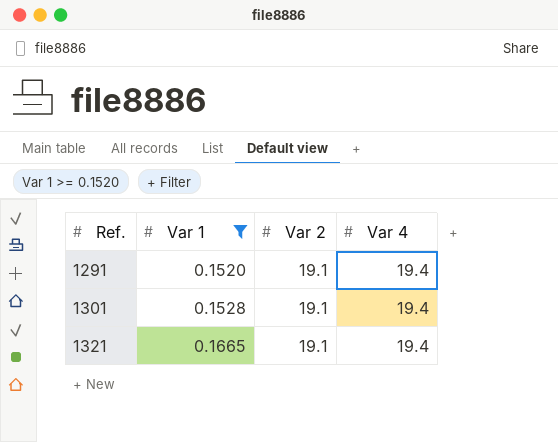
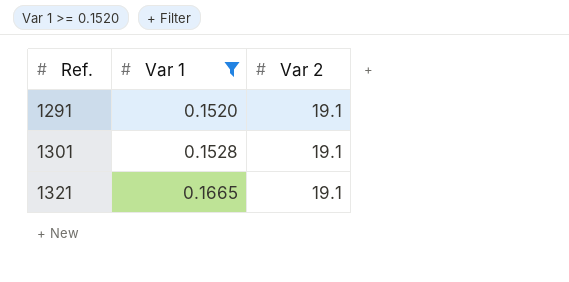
column Var 4 | position: 4 -> none

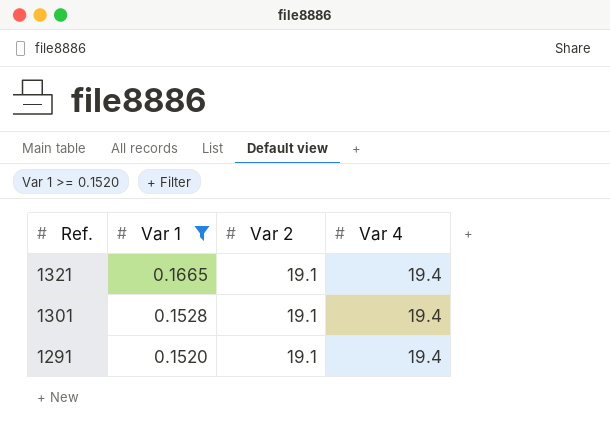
row order: Ref. ascending -> Ref. descending
column Var 4 | position: none -> 4

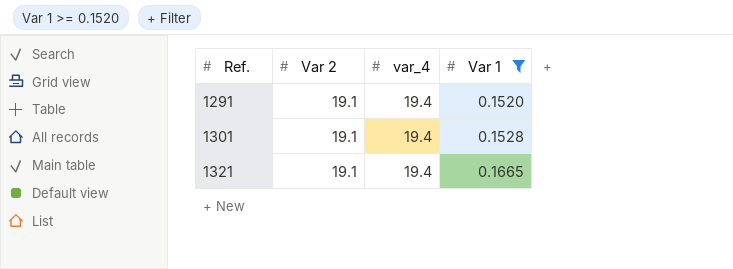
row order: Ref. descending -> Ref. ascending
column name: Var 4 -> var_4
column Var 1 | position: 2 -> 4

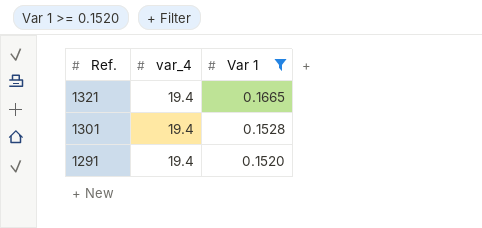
row order: Ref. ascending -> Ref. descending
column Var 2 | position: 2 -> none

